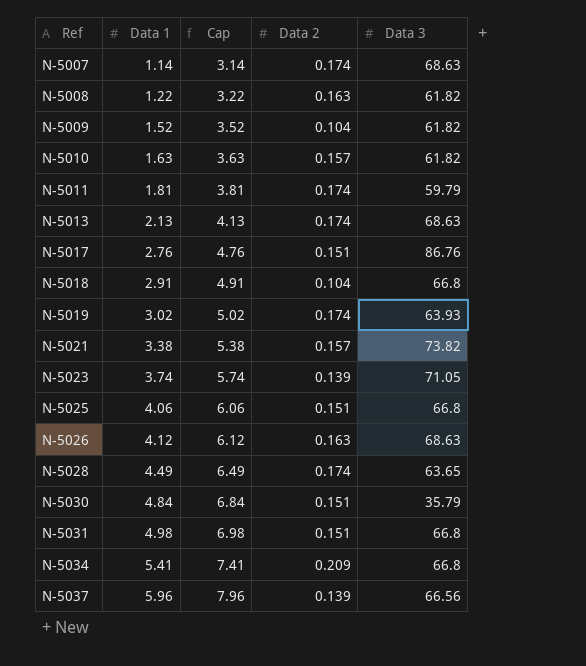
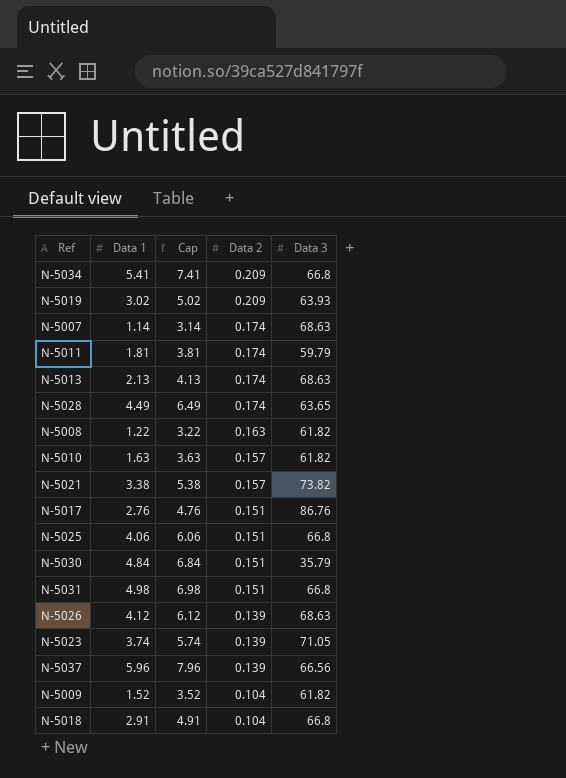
row order: Ref ascending -> Data 2 descending
N-5019 | Data 2: 0.174 -> 0.209
N-5026 | Data 2: 0.163 -> 0.139

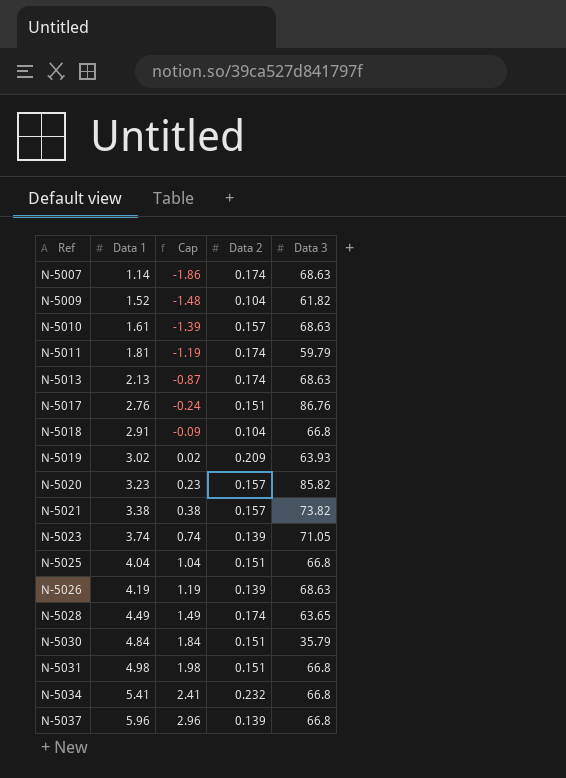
row order: Data 2 descending -> Ref ascending
column Cap | formula: [Data 1] + 2 -> [Data 1] - 3
row N-5008: 1.22 | 3.22 | 0.163 | 61.82 -> none
N-5010 | Data 1: 1.63 -> 1.61
N-5010 | Data 3: 61.82 -> 68.63
row N-5020: none -> 3.23 | 0.23 | 0.157 | 85.82
N-5025 | Data 1: 4.06 -> 4.04
N-5026 | Data 1: 4.12 -> 4.19
N-5034 | Data 2: 0.209 -> 0.232
N-5037 | Data 3: 66.56 -> 66.8

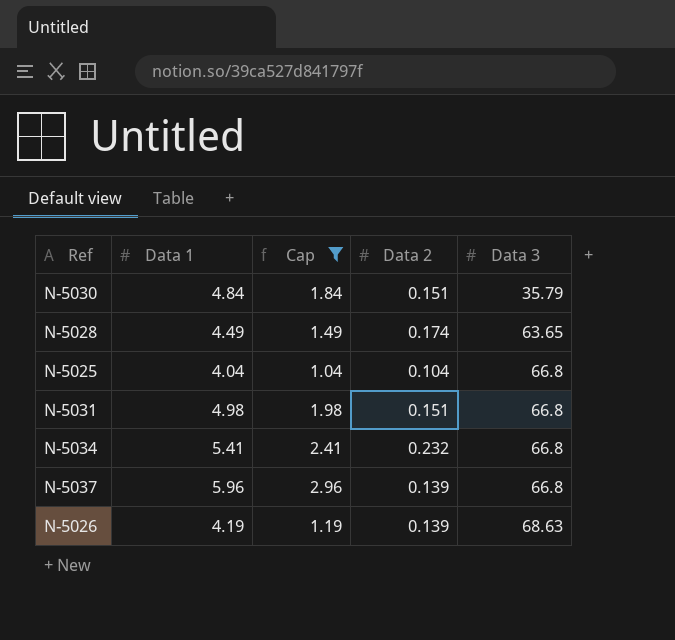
filter: none -> Cap >= 1.04
row order: Ref ascending -> Data 3 ascending
N-5025 | Data 2: 0.151 -> 0.104

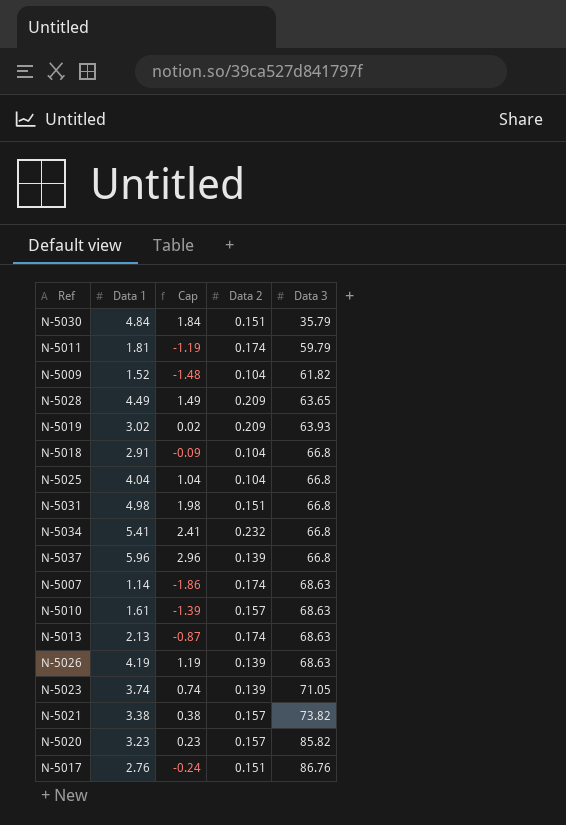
filter: Cap >= 1.04 -> none
N-5028 | Data 2: 0.174 -> 0.209

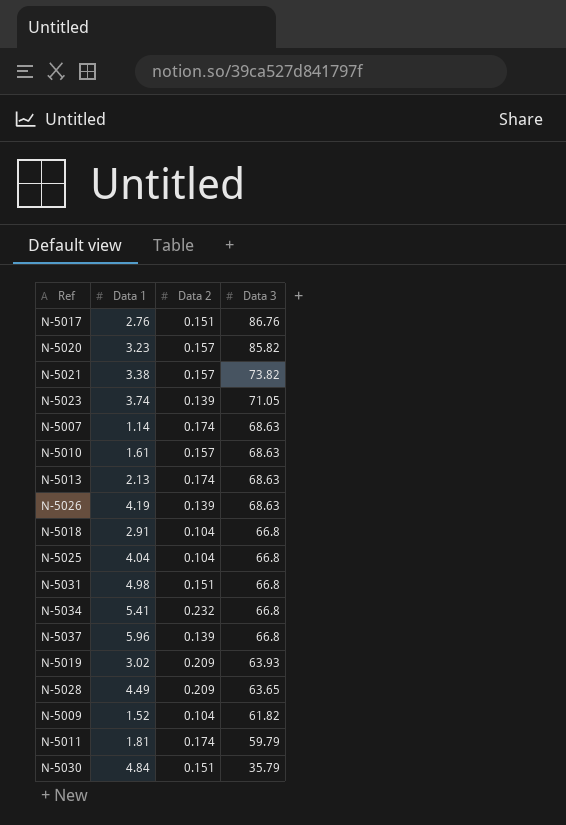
row order: Data 3 ascending -> Data 3 descending
column Cap | formula: [Data 1] - 3 -> none

